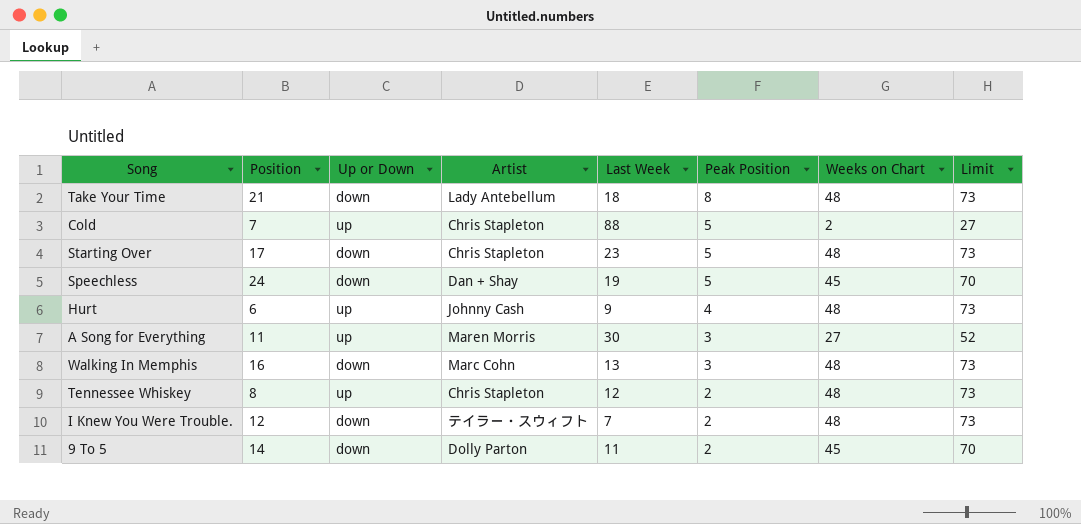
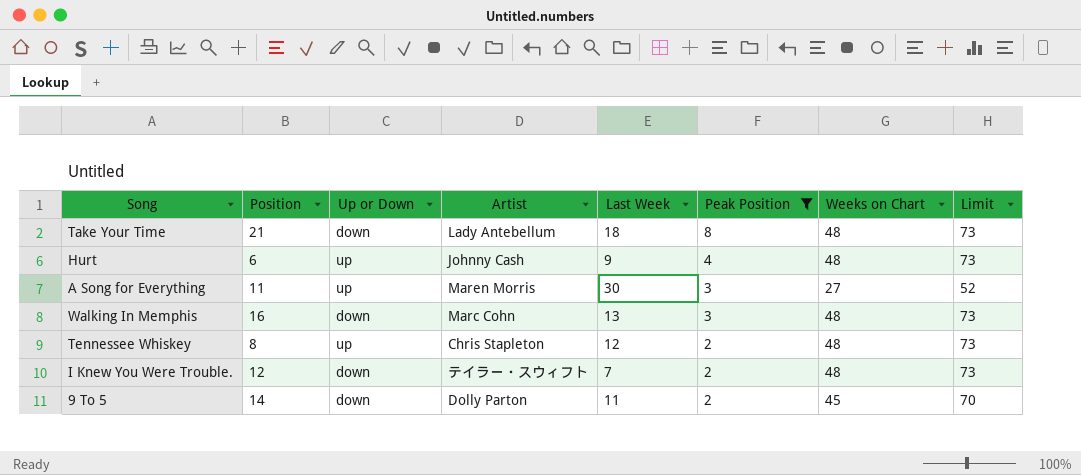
filter: none -> Peak Position != 5

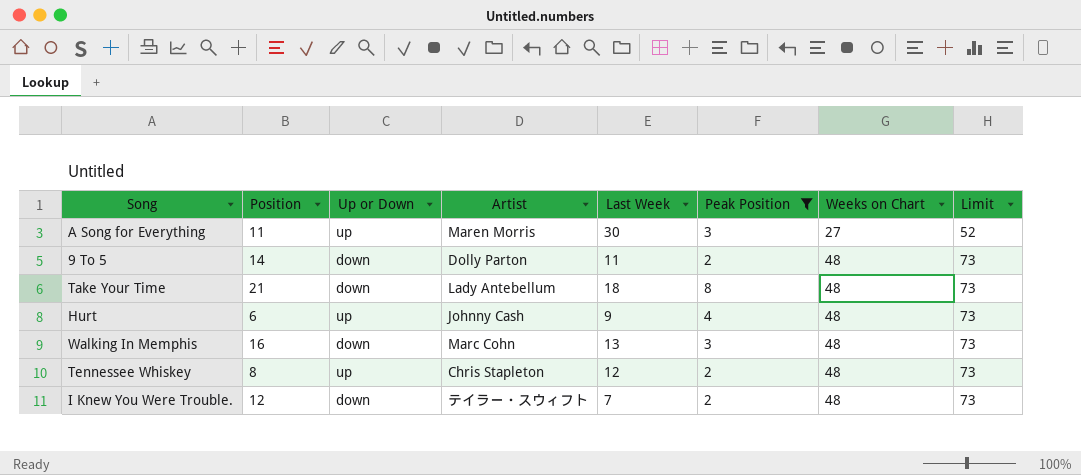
row order: Peak Position descending -> Weeks on Chart ascending
9 To 5 | Weeks on Chart: 45 -> 48
9 To 5 | Limit: 70 -> 73

